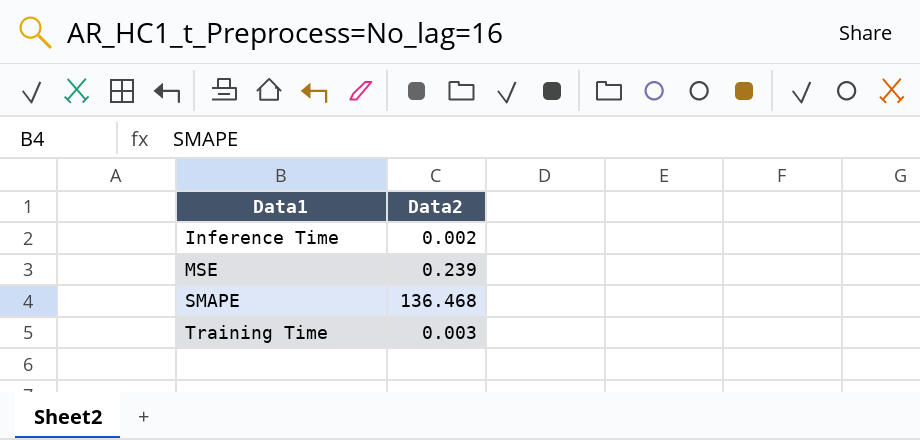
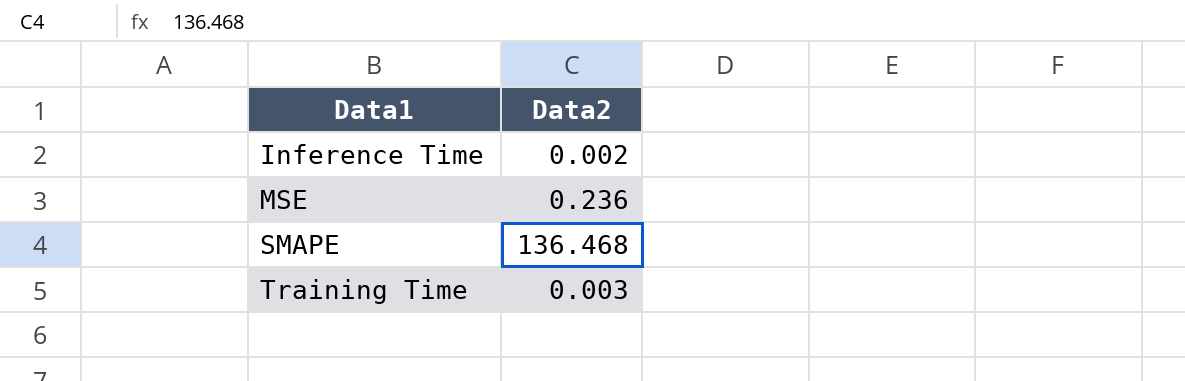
MSE | Data2: 0.239 -> 0.236

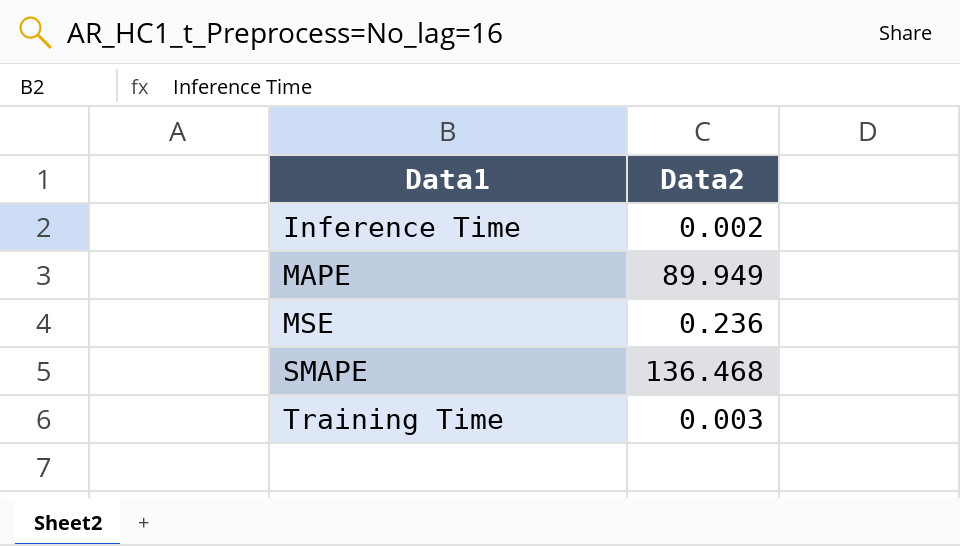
row MAPE: none -> 89.949

